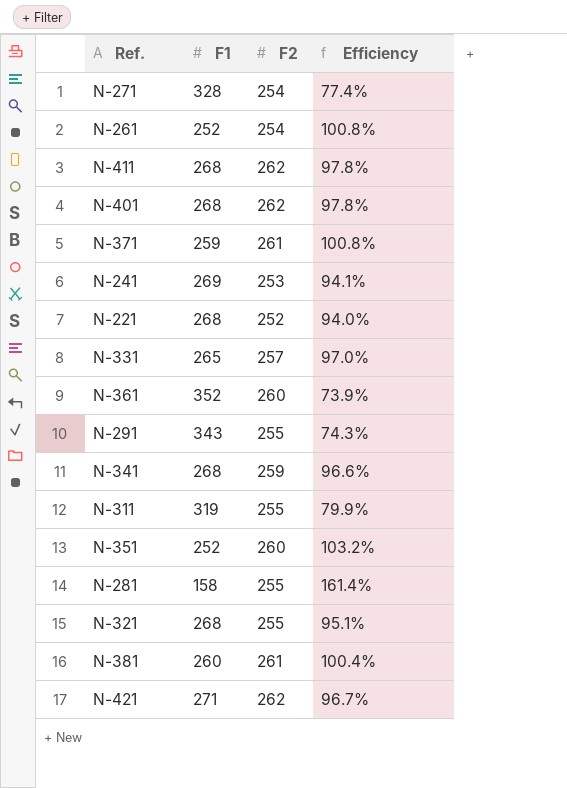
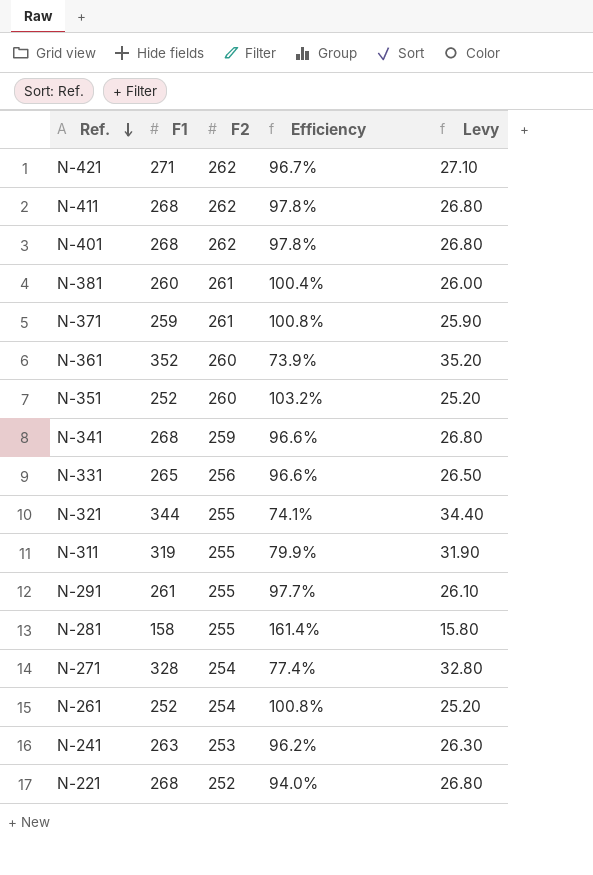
row order: none -> Ref. descending
column Levy | formula: none -> [F1] * 0.1
N-331 | F2: 257 -> 256
N-331 | Efficiency: 97.0% -> 96.6%
N-321 | F1: 268 -> 344
N-321 | Efficiency: 95.1% -> 74.1%
N-291 | F1: 343 -> 261
N-291 | Efficiency: 74.3% -> 97.7%
N-241 | F1: 269 -> 263
N-241 | Efficiency: 94.1% -> 96.2%

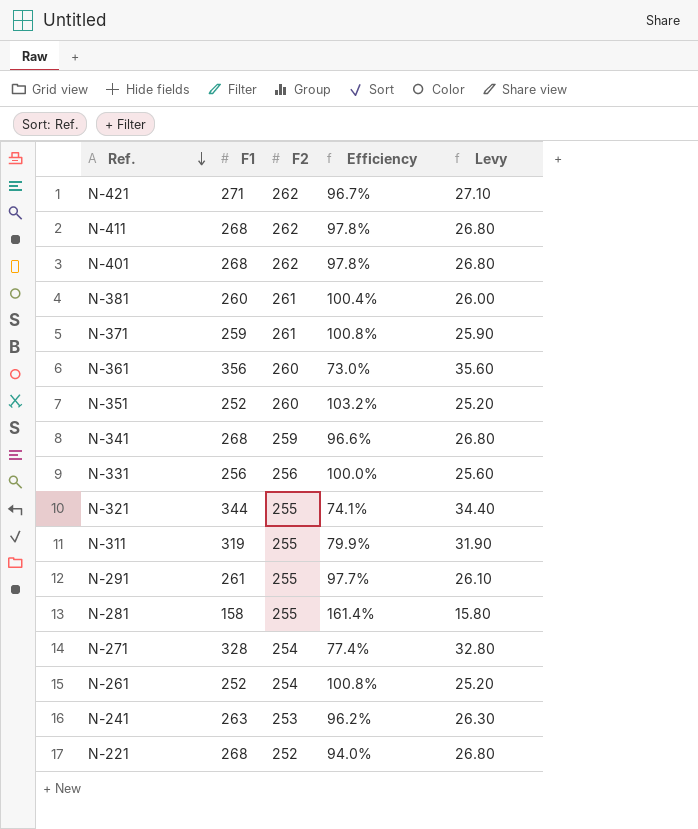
N-361 | F1: 352 -> 356
N-361 | Efficiency: 73.9% -> 73.0%
N-361 | Levy: 35.20 -> 35.60
N-331 | F1: 265 -> 256
N-331 | Efficiency: 96.6% -> 100.0%
N-331 | Levy: 26.50 -> 25.60

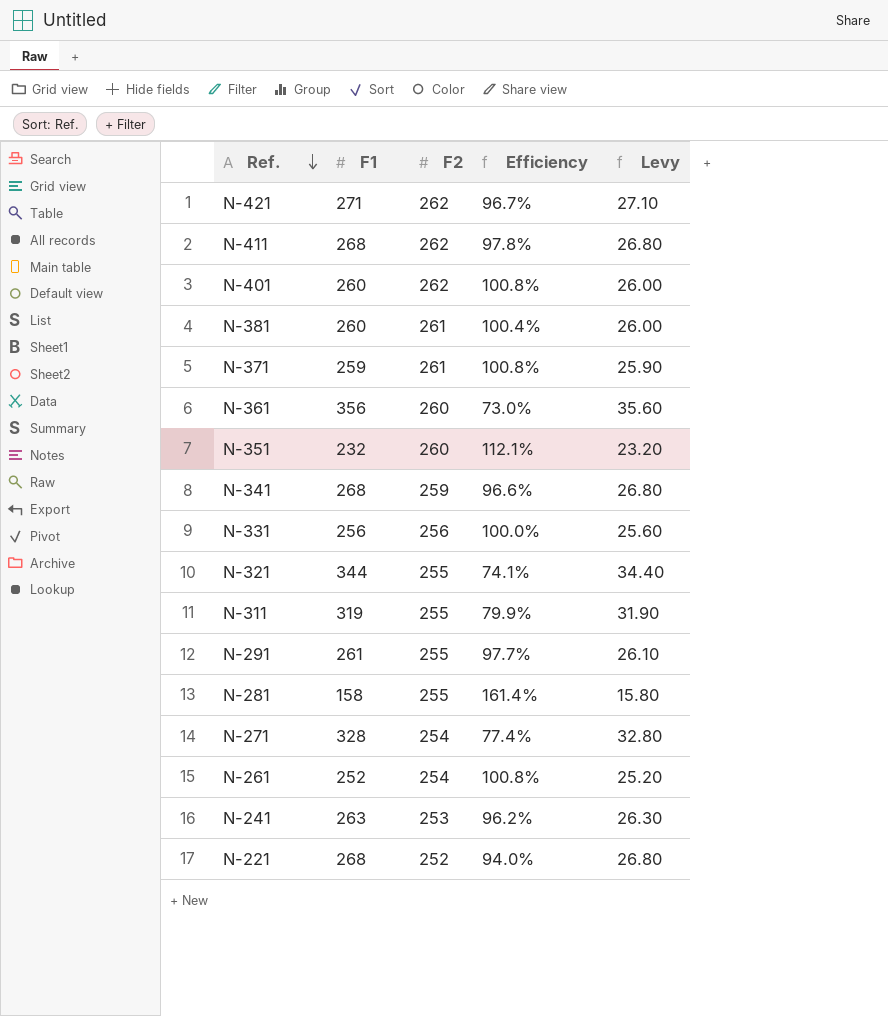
N-401 | F1: 268 -> 260
N-401 | Efficiency: 97.8% -> 100.8%
N-401 | Levy: 26.80 -> 26.00
N-351 | F1: 252 -> 232
N-351 | Efficiency: 103.2% -> 112.1%
N-351 | Levy: 25.20 -> 23.20

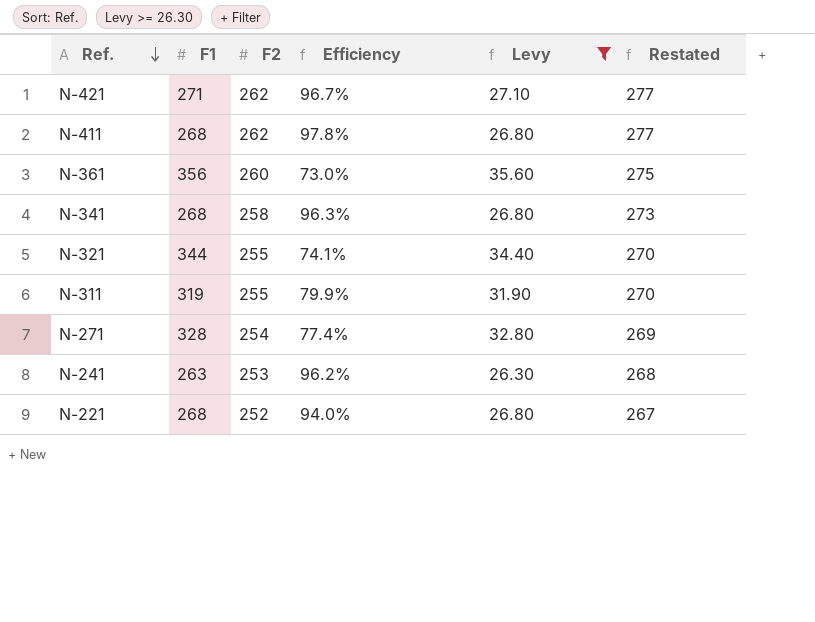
filter: none -> Levy >= 26.30
column Restated | formula: none -> [F2] + 15
N-341 | F2: 259 -> 258
N-341 | Efficiency: 96.6% -> 96.3%

